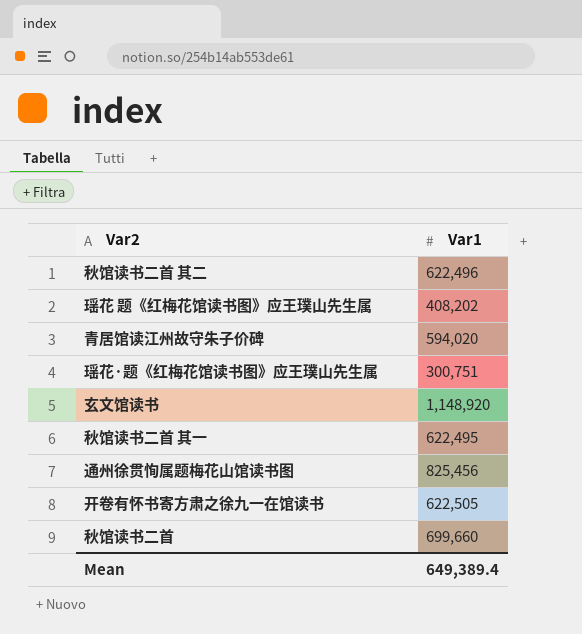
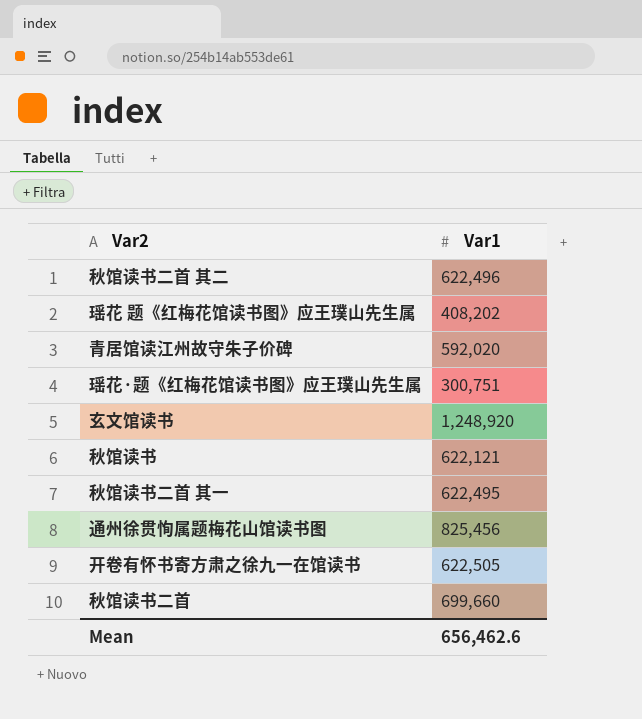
青居馆读江州故守朱子价碑 | Var1: 594,020 -> 592,020
玄文馆读书 | Var1: 1,148,920 -> 1,248,920
row 秋馆读书: none -> 622,121
Mean | Var1: 649,389.4 -> 656,462.6

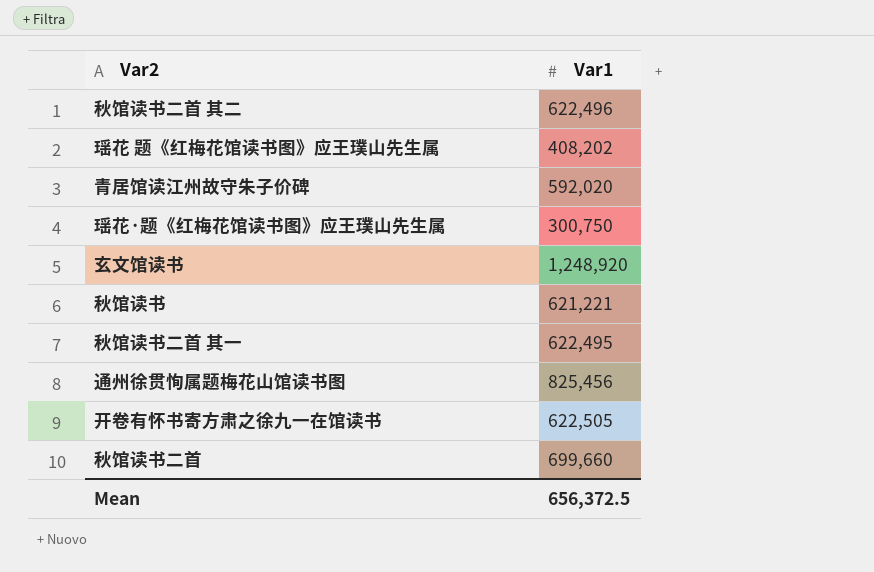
瑶花·题《红梅花馆读书图》应王璞山先生属 | Var1: 300,751 -> 300,750
秋馆读书 | Var1: 622,121 -> 621,221
Mean | Var1: 656,462.6 -> 656,372.5

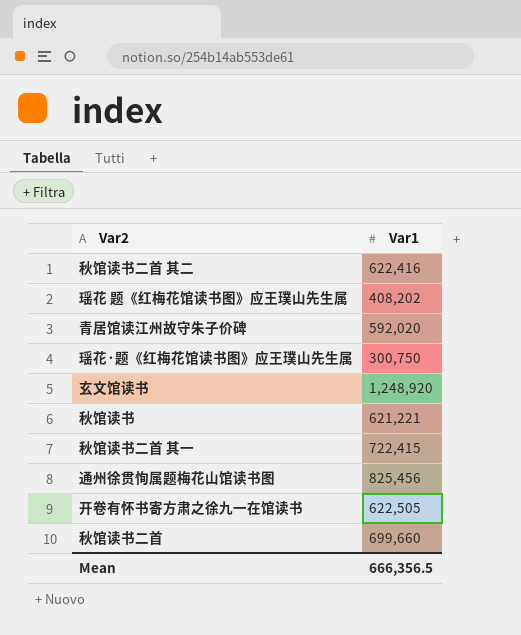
秋馆读书二首 其二 | Var1: 622,496 -> 622,416
秋馆读书二首 其一 | Var1: 622,495 -> 722,415
Mean | Var1: 656,372.5 -> 666,356.5

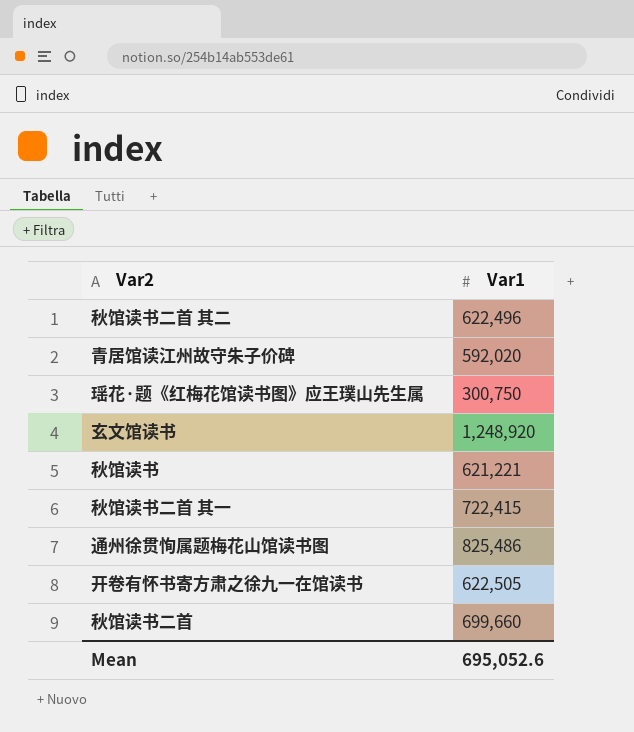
row 瑶花 题《红梅花馆读书图》应王璞山先生属: 408,202 -> none
秋馆读书二首 其二 | Var1: 622,416 -> 622,496
通州徐贯恂属题梅花山馆读书图 | Var1: 825,456 -> 825,486
Mean | Var1: 666,356.5 -> 695,052.6

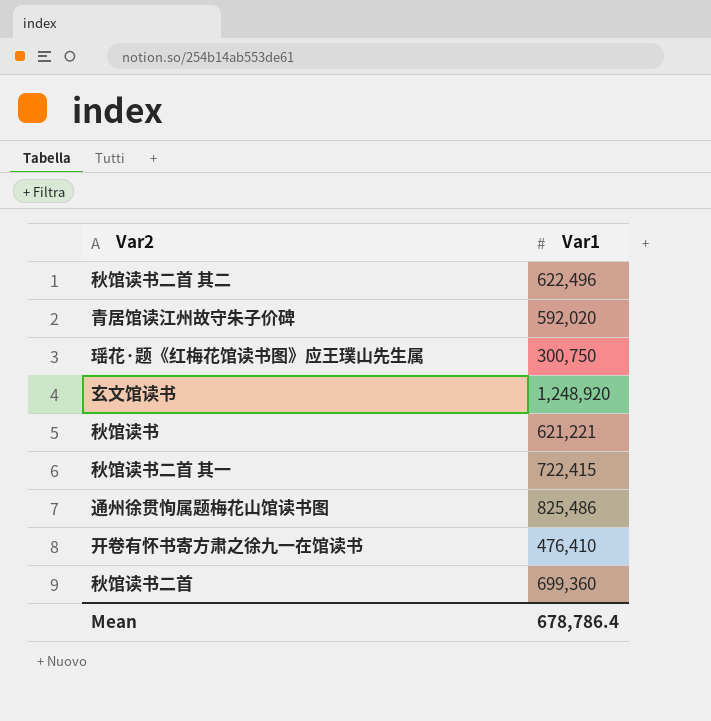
开卷有怀书寄方肃之徐九一在馆读书 | Var1: 622,505 -> 476,410
秋馆读书二首 | Var1: 699,660 -> 699,360
Mean | Var1: 695,052.6 -> 678,786.4

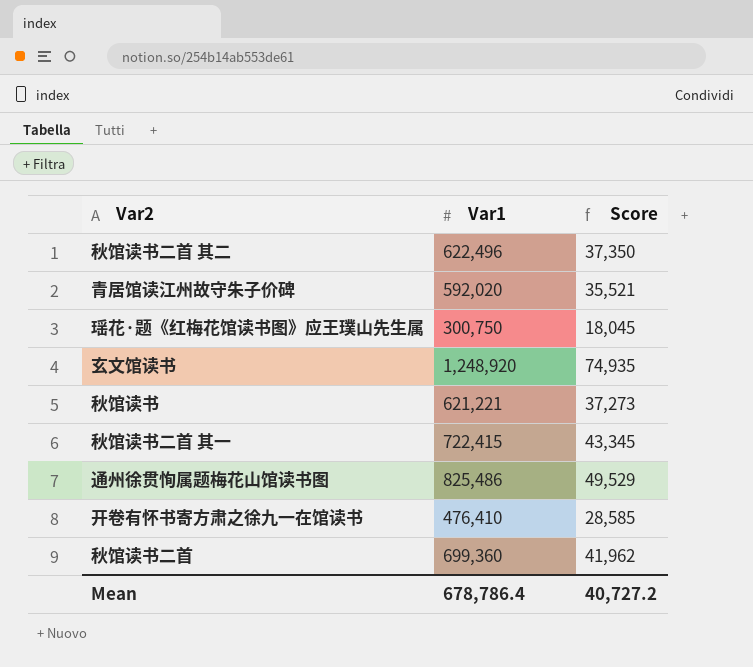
column Score | formula: none -> [Var1] * 0.06

